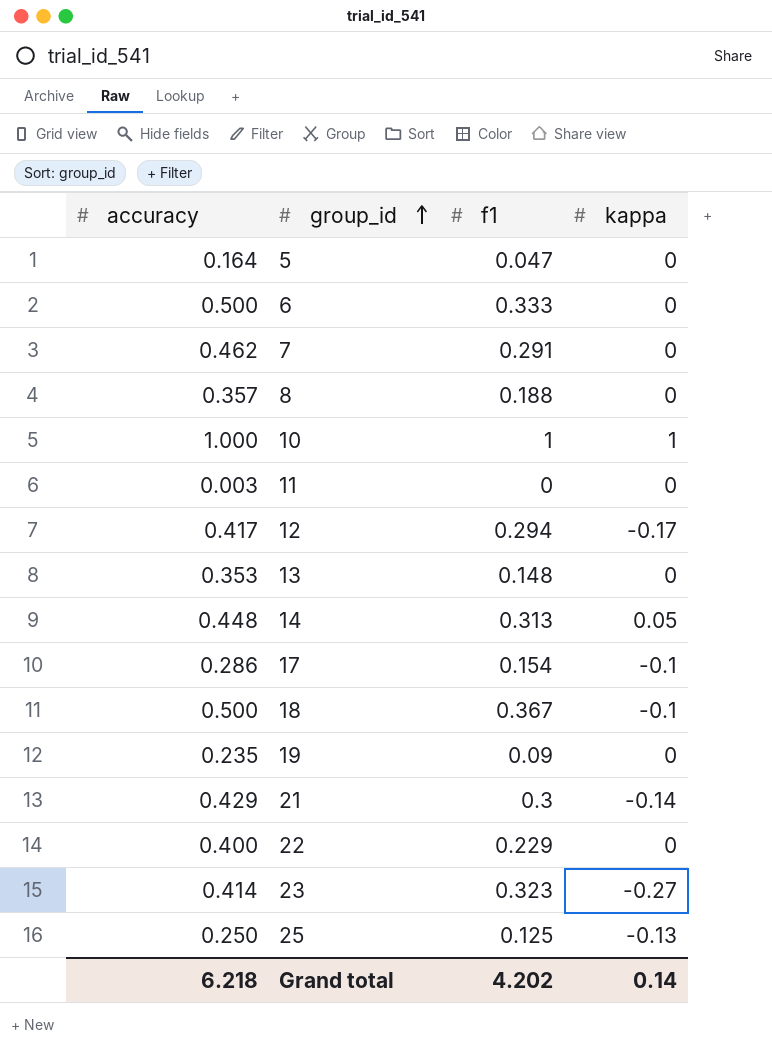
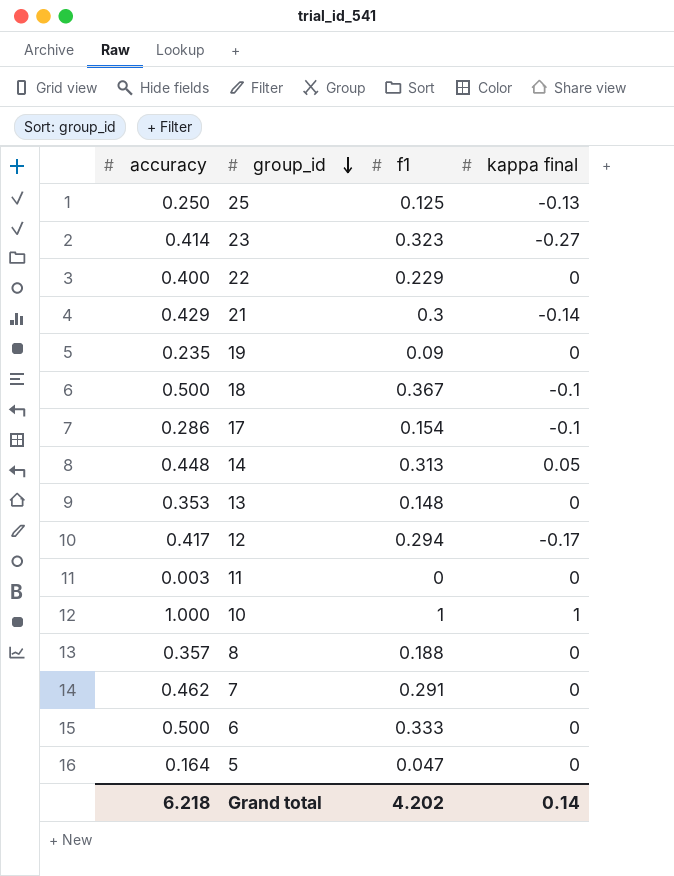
row order: group_id ascending -> group_id descending
column name: kappa -> kappa final

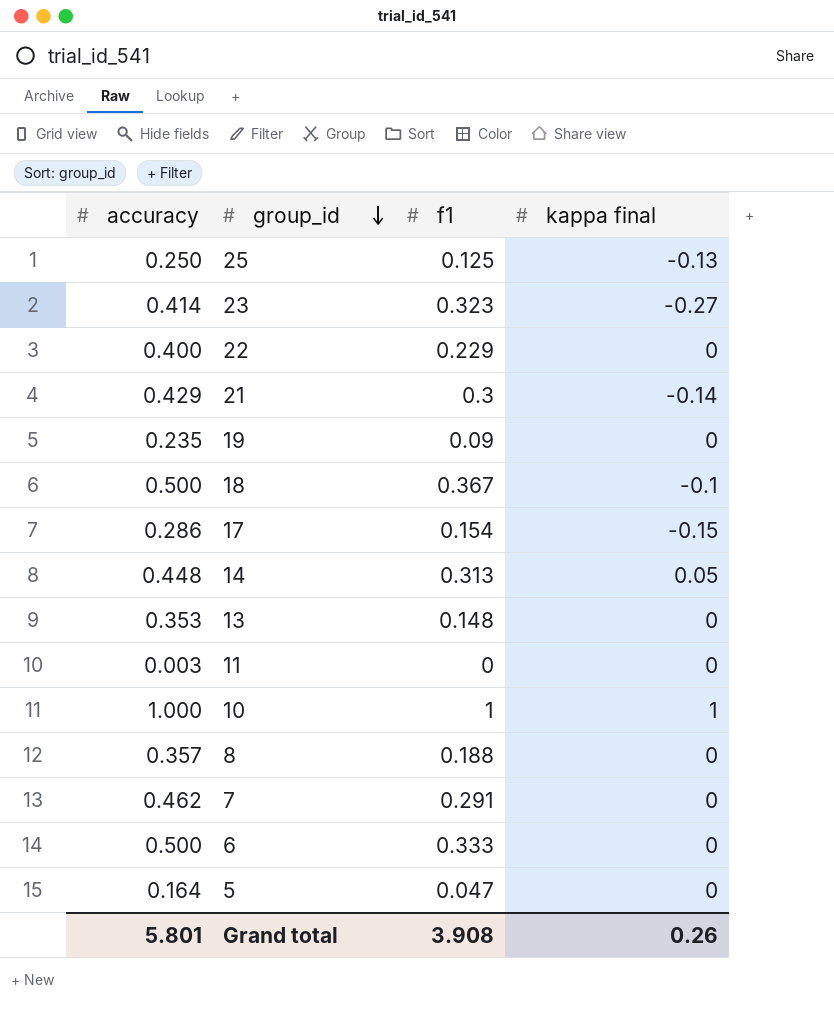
row 12: 0.417 | 0.294 | -0.17 -> none
17 | kappa final: -0.1 -> -0.15
Grand total | accuracy: 6.218 -> 5.801
Grand total | f1: 4.202 -> 3.908
Grand total | kappa final: 0.14 -> 0.26

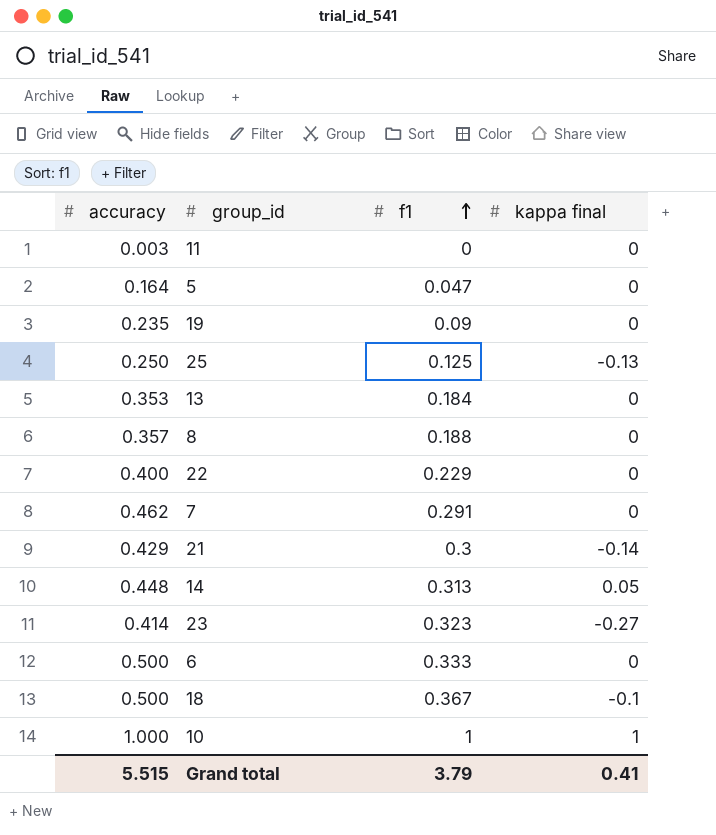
row order: group_id descending -> f1 ascending
row 17: 0.286 | 0.154 | -0.15 -> none
13 | f1: 0.148 -> 0.184
Grand total | accuracy: 5.801 -> 5.515
Grand total | f1: 3.908 -> 3.79
Grand total | kappa final: 0.26 -> 0.41

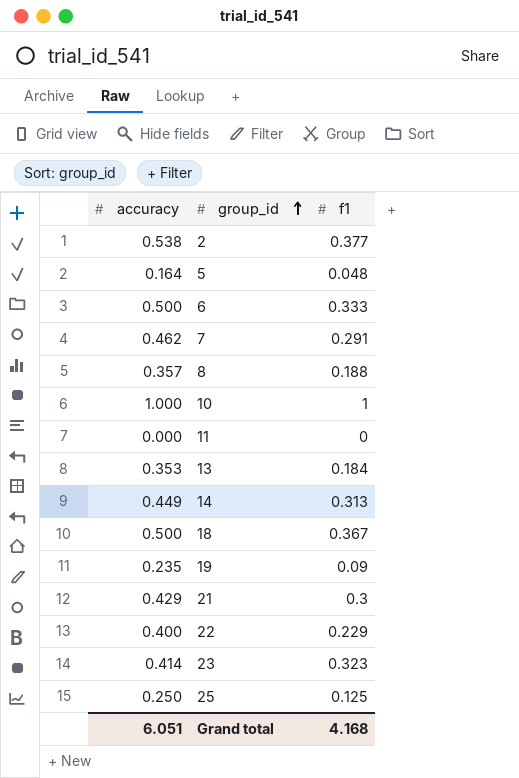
row order: f1 ascending -> group_id ascending
column kappa final | position: 4 -> none
row 2: none -> 0.538 | 0.377
5 | f1: 0.047 -> 0.048
11 | accuracy: 0.003 -> 0.000
14 | accuracy: 0.448 -> 0.449
Grand total | accuracy: 5.515 -> 6.051
Grand total | f1: 3.79 -> 4.168

